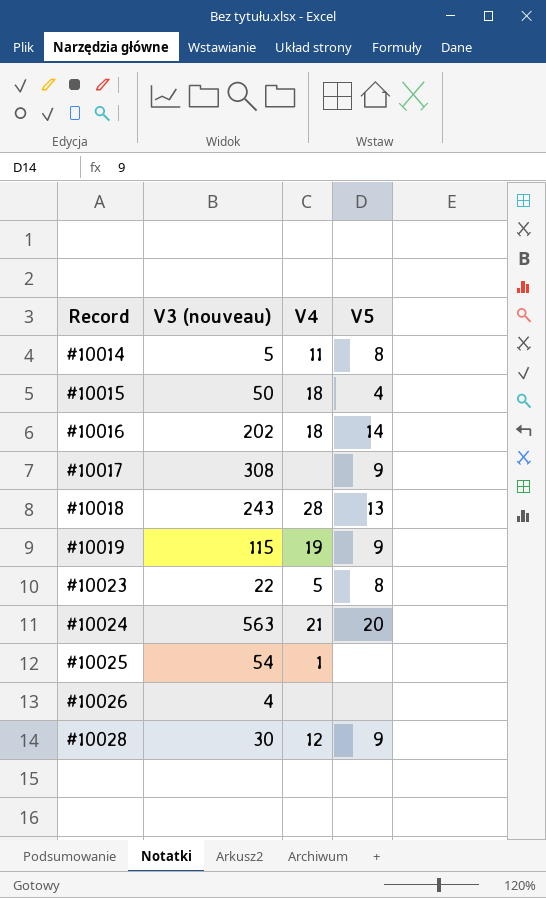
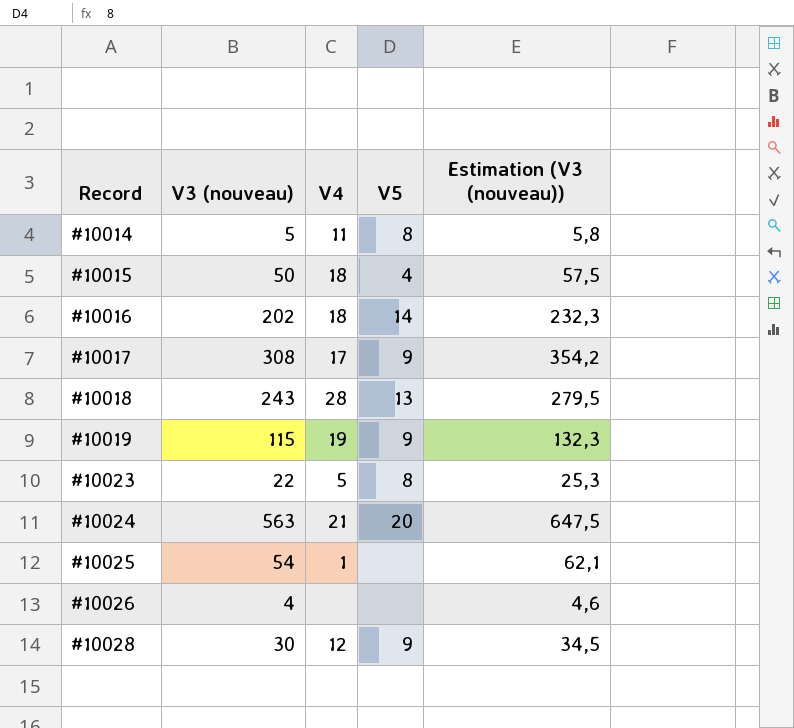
column Estimation (V3 (nouveau)) | formula: none -> [V3 (nouveau)] * 1,15
#10017 | V4: none -> 17

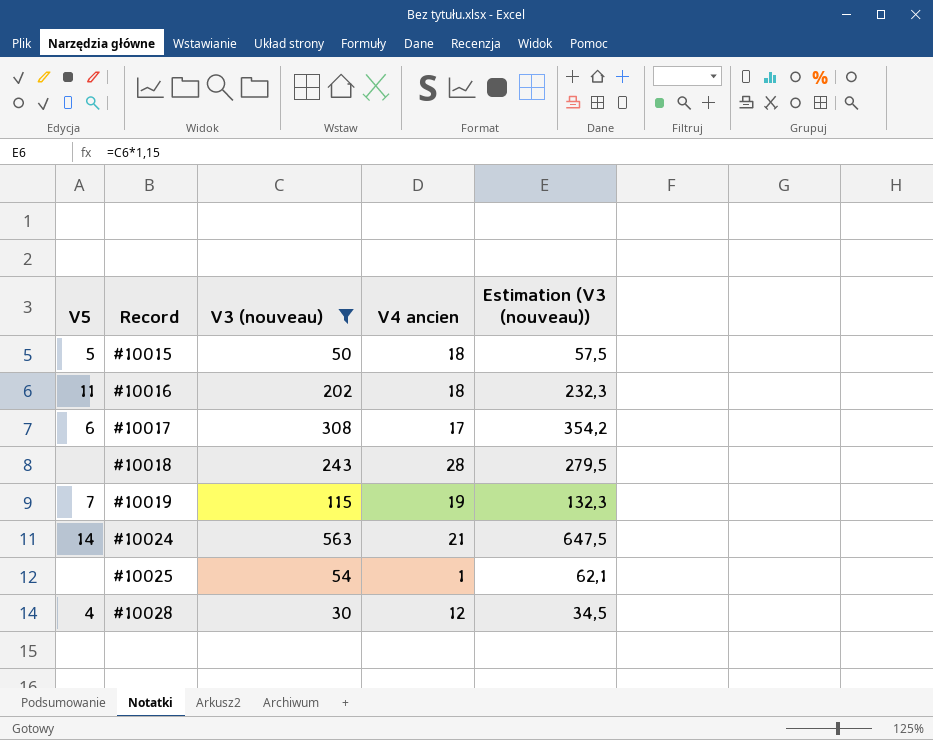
filter: none -> V3 (nouveau) >= 30
column V5 | position: 4 -> 1
column name: V4 -> V4 ancien
#10015 | V5: 4 -> 5
#10016 | V5: 14 -> 11
#10017 | V5: 9 -> 6
#10018 | V5: 13 -> none
#10019 | V5: 9 -> 7
#10024 | V5: 20 -> 14
#10028 | V5: 9 -> 4

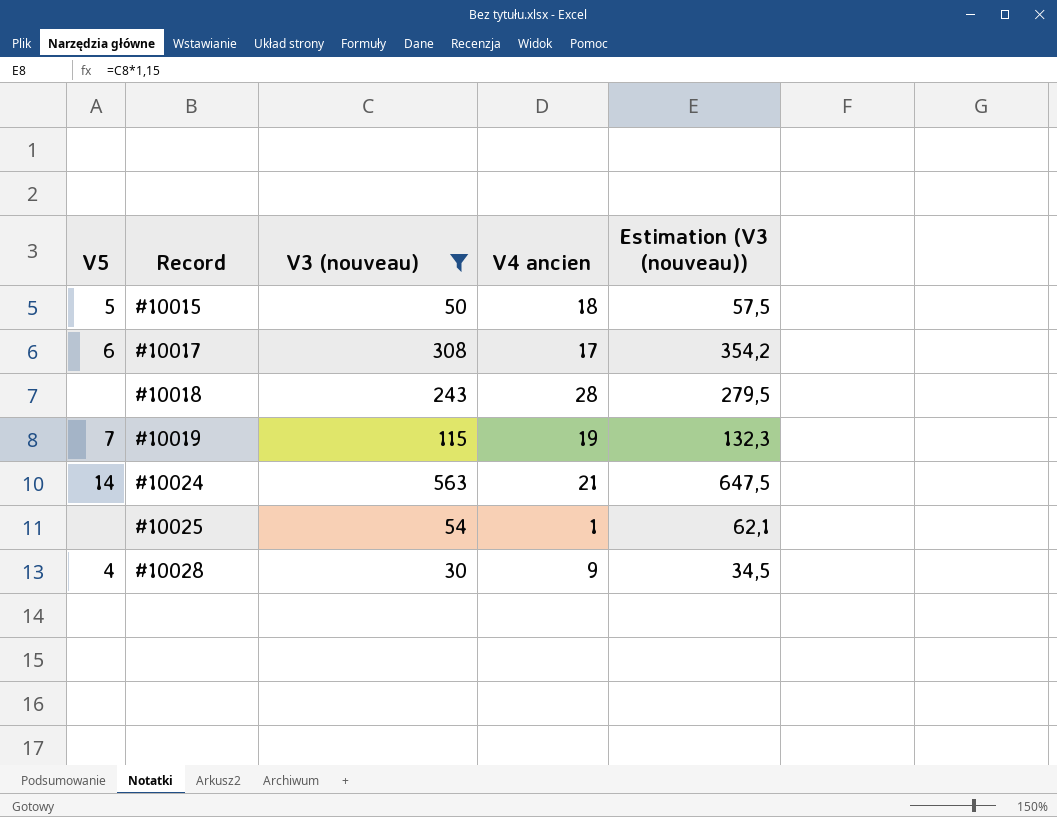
row #10016: 11 | 202 | 18 | 232,3 -> none
#10028 | V4 ancien: 12 -> 9

